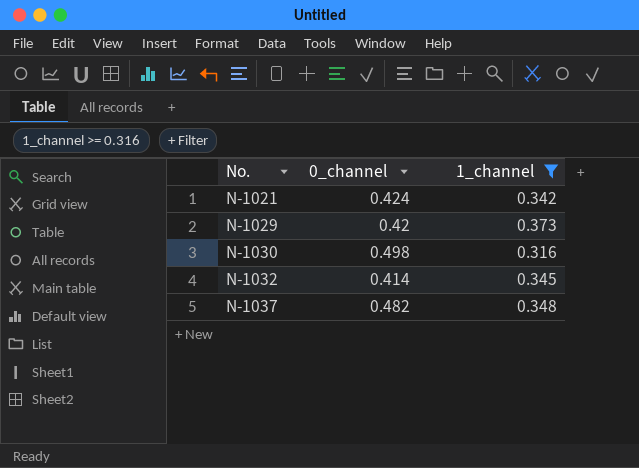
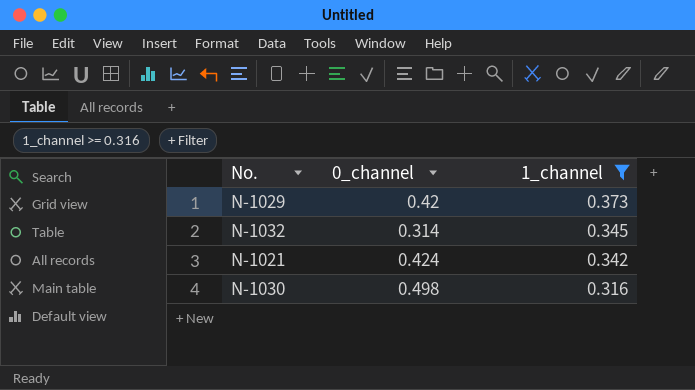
row order: No. ascending -> 1_channel descending
row N-1037: 0.482 | 0.348 -> none
N-1032 | 0_channel: 0.414 -> 0.314

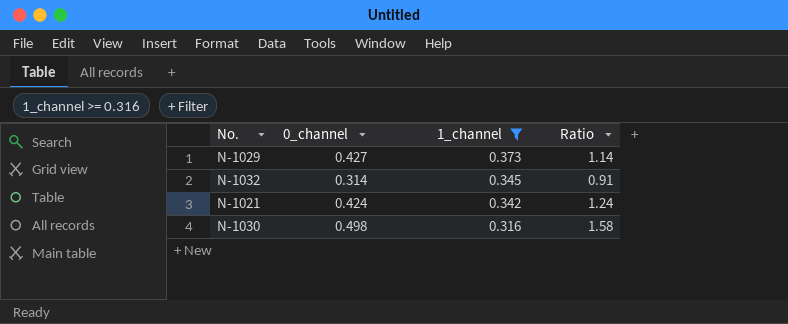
column Ratio | formula: none -> [0_channel] / [1_channel]
N-1029 | 0_channel: 0.42 -> 0.427

